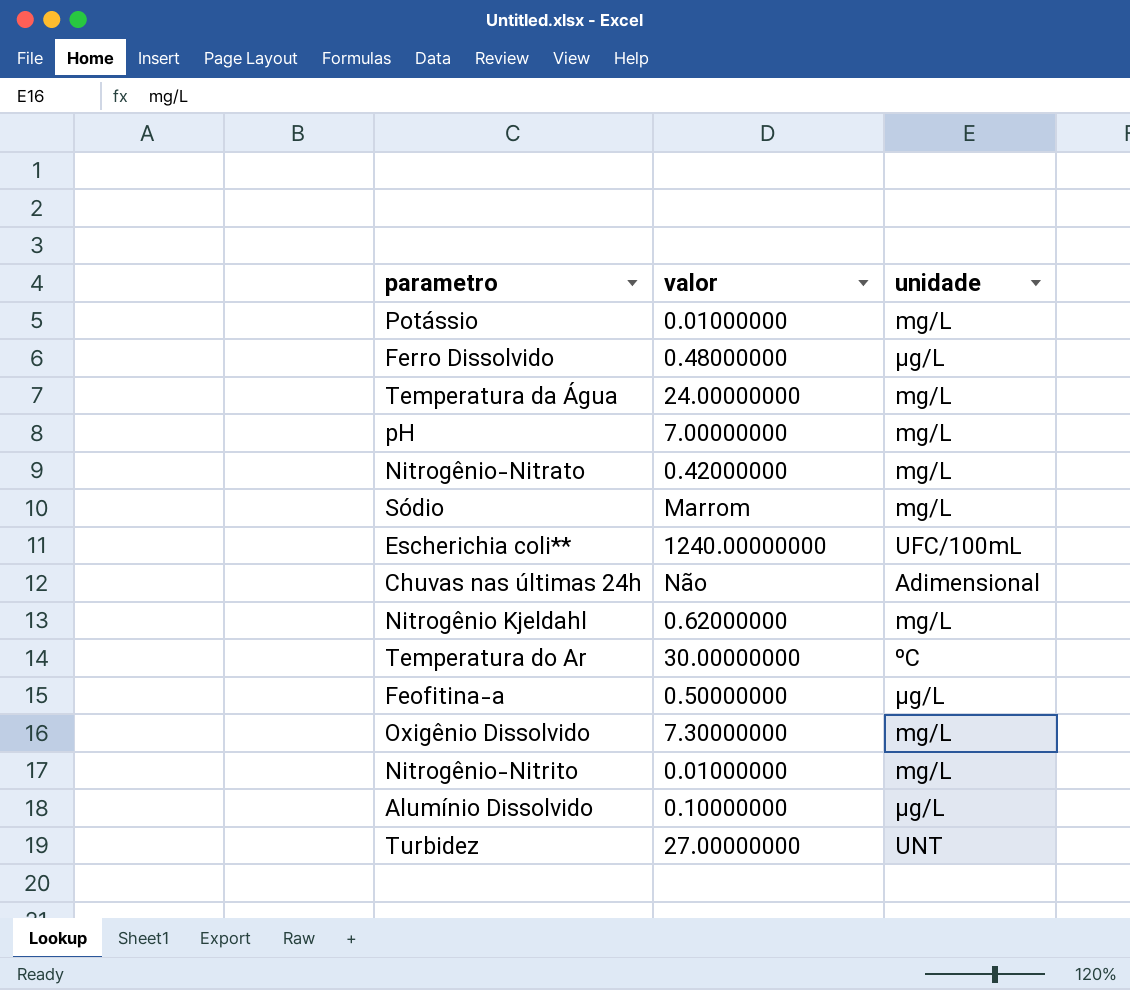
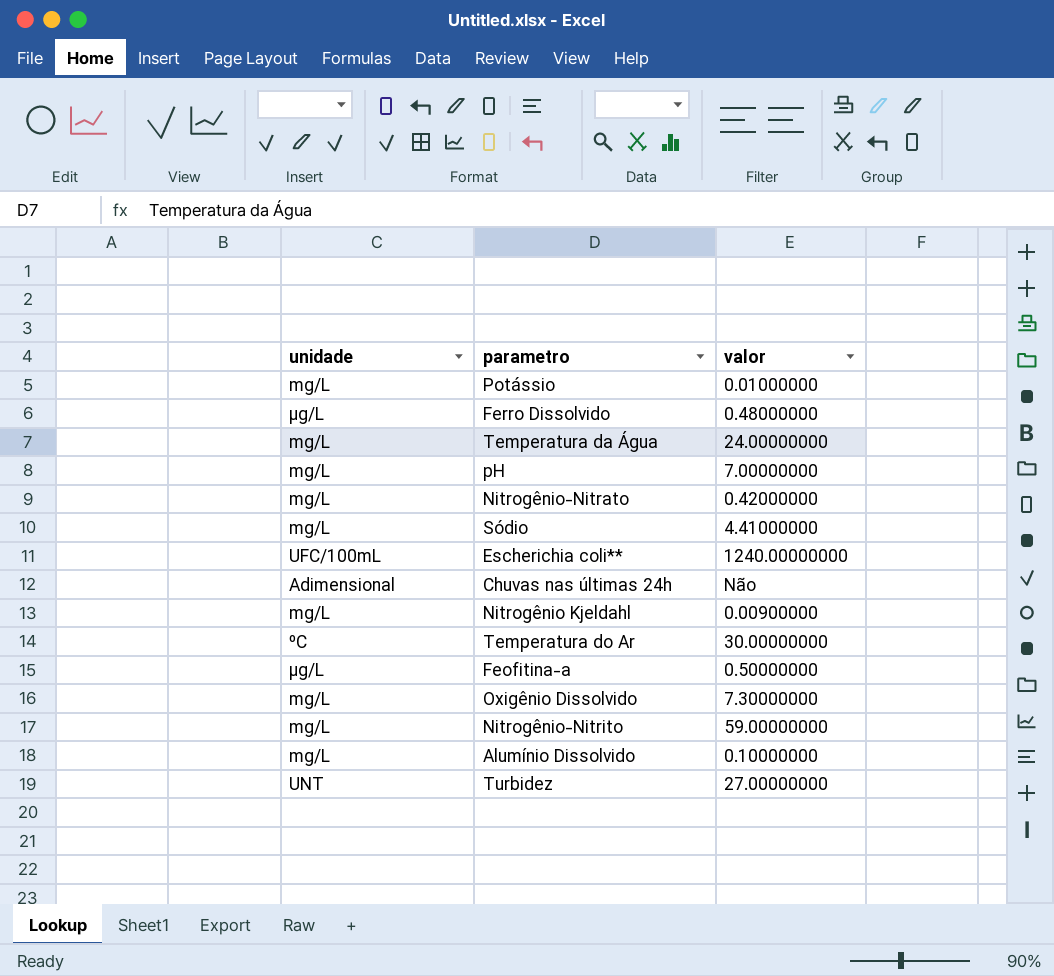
column unidade | position: 3 -> 1
Sódio | valor: Marrom -> 4.41000000
Nitrogênio Kjeldahl | valor: 0.62000000 -> 0.00900000
Nitrogênio-Nitrito | valor: 0.01000000 -> 59.00000000
Alumínio Dissolvido | unidade: µg/L -> mg/L

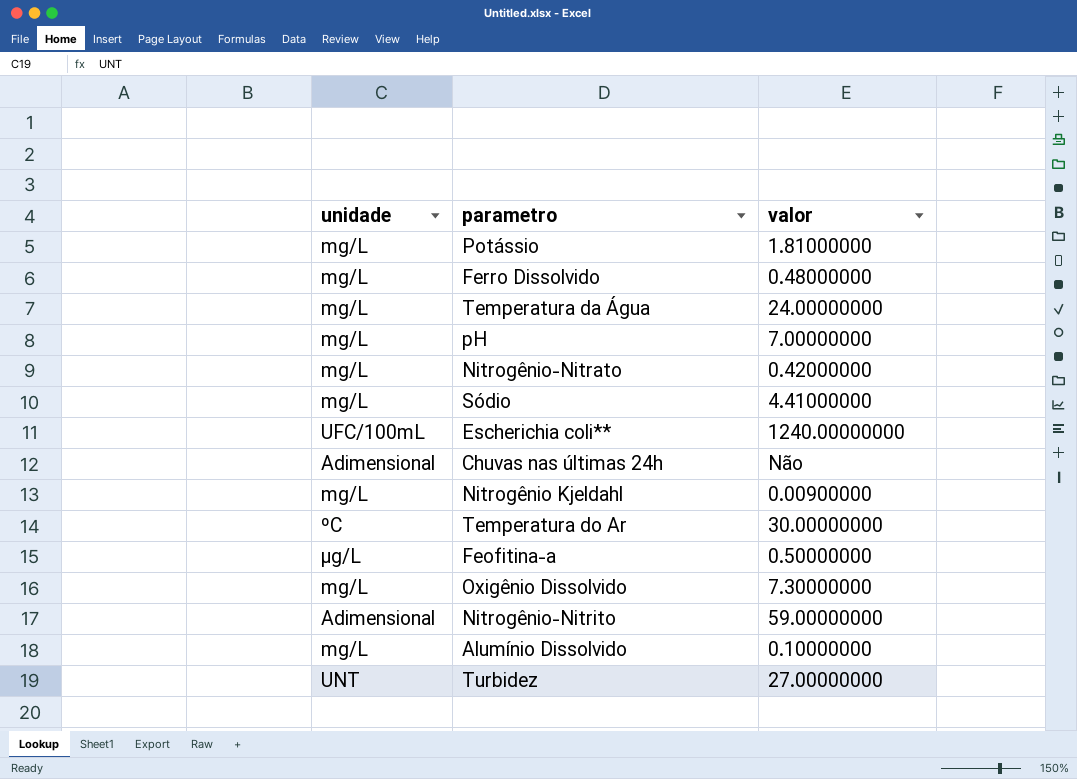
Potássio | valor: 0.01000000 -> 1.81000000
Ferro Dissolvido | unidade: µg/L -> mg/L
Nitrogênio-Nitrito | unidade: mg/L -> Adimensional

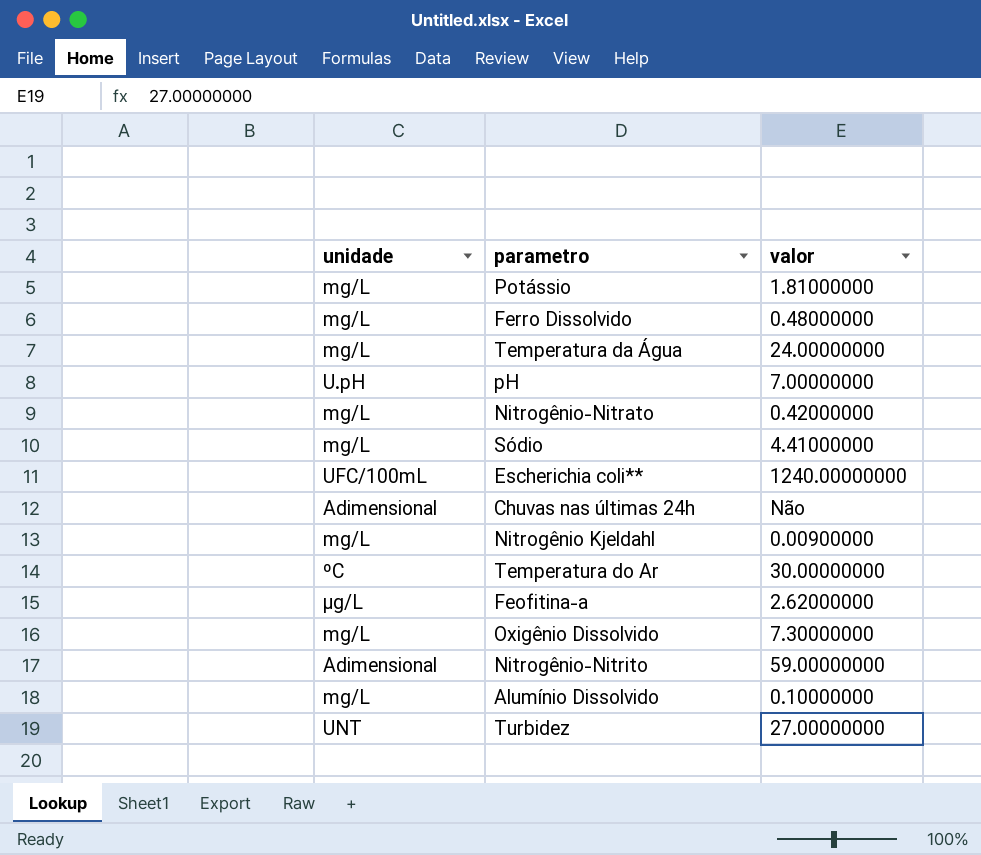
pH | unidade: mg/L -> U.pH
Feofitina-a | valor: 0.50000000 -> 2.62000000

